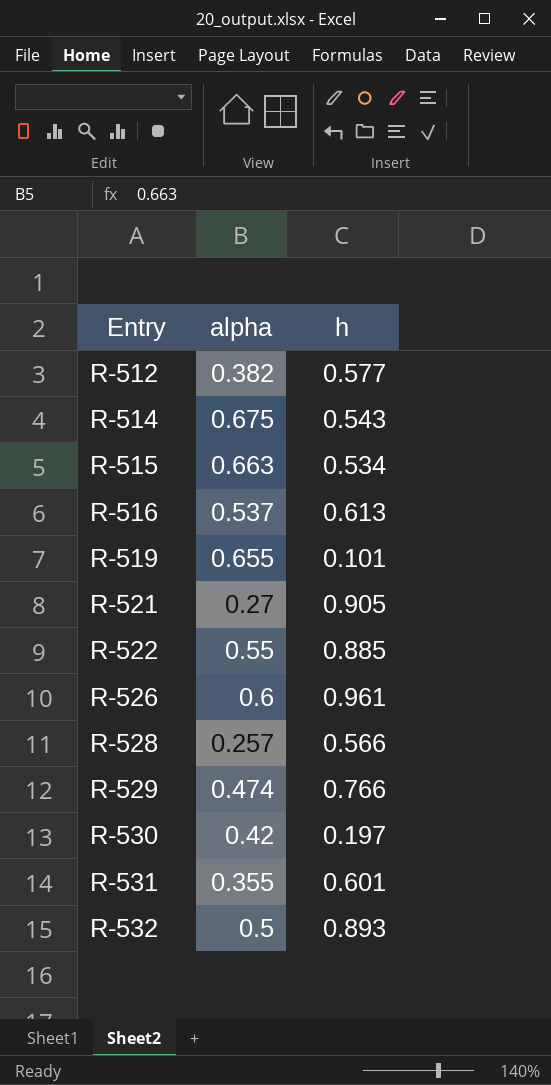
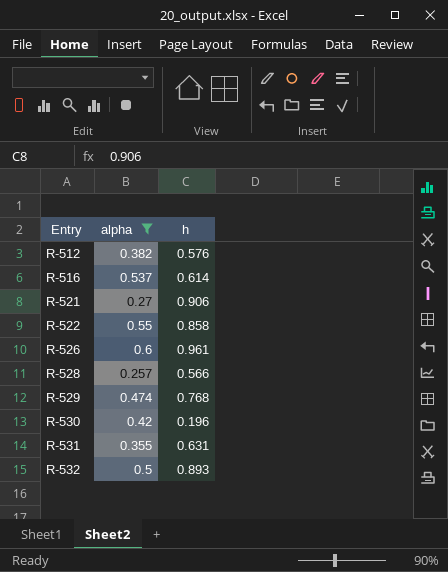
filter: none -> alpha <= 0.6
R-512 | h: 0.577 -> 0.576
R-516 | h: 0.613 -> 0.614
R-521 | h: 0.905 -> 0.906
R-522 | h: 0.885 -> 0.858
R-529 | h: 0.766 -> 0.768
R-530 | h: 0.197 -> 0.196
R-531 | h: 0.601 -> 0.631

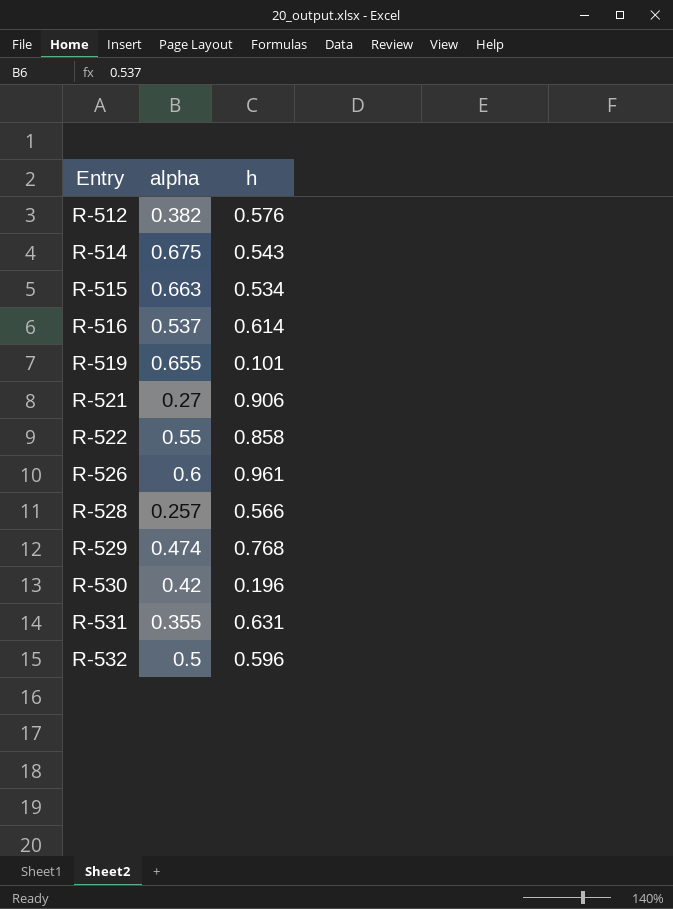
filter: alpha <= 0.6 -> none
R-532 | h: 0.893 -> 0.596

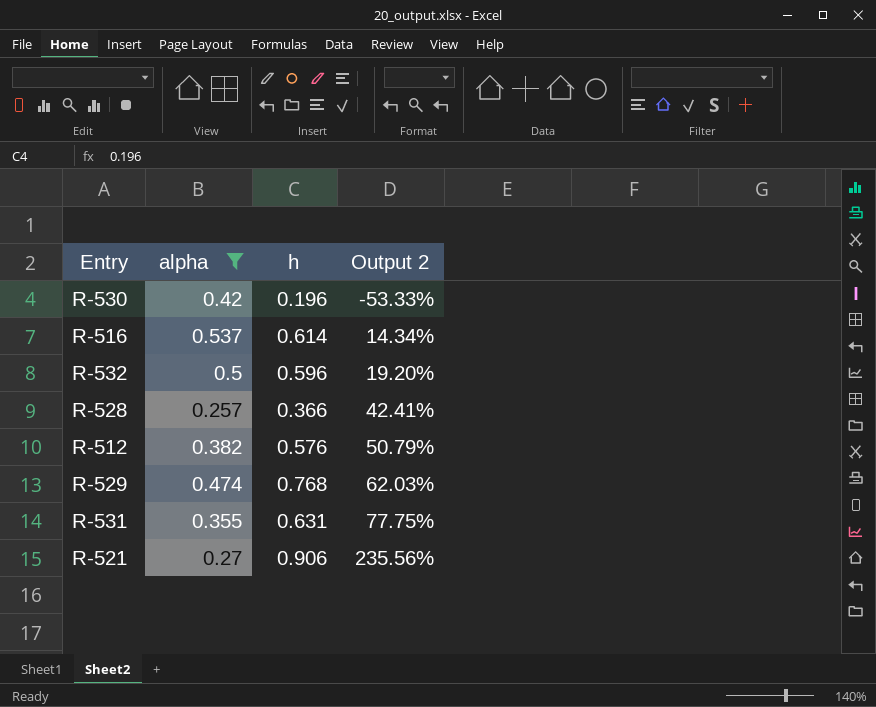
filter: none -> alpha <= 0.537
row order: Entry ascending -> Output 2 ascending
column Output 2 | formula: none -> ([h] - [alpha]) / [alpha]
R-528 | h: 0.566 -> 0.366

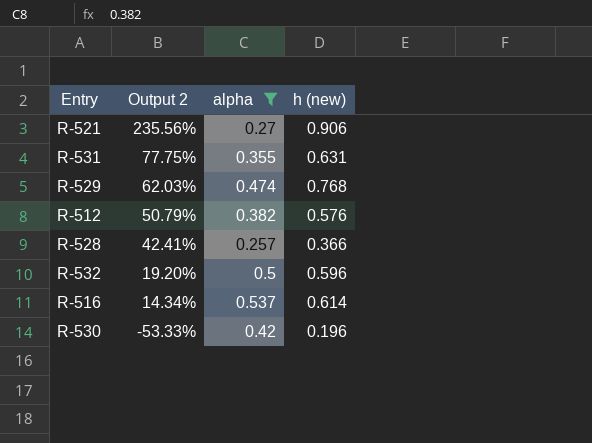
row order: Output 2 ascending -> Output 2 descending
column Output 2 | position: 4 -> 2
column name: h -> h (new)

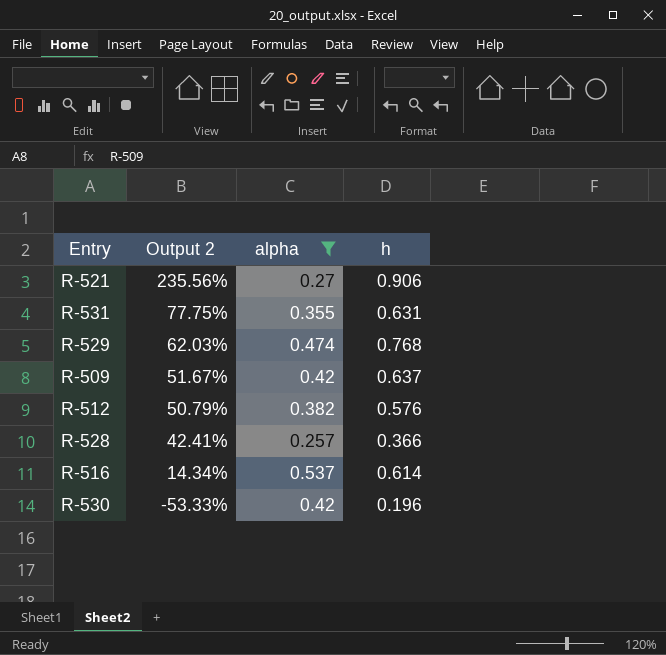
column name: h (new) -> h
row R-532: 19.20% | 0.5 | 0.596 -> none
row R-509: none -> 51.67% | 0.42 | 0.637

